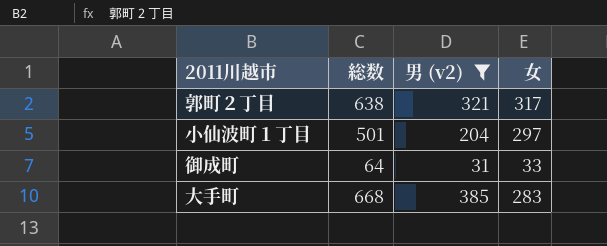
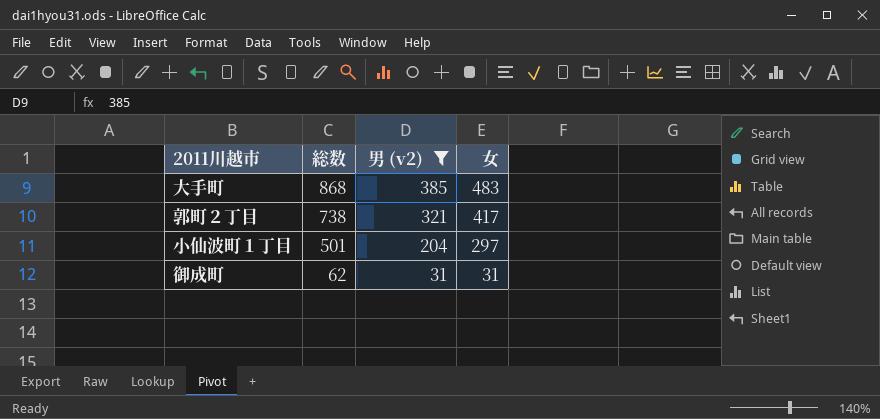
row order: none -> 総数 descending
大手町 | 総数: 668 -> 868
大手町 | 女: 283 -> 483
郭町２丁目 | 総数: 638 -> 738
郭町２丁目 | 女: 317 -> 417
御成町 | 総数: 64 -> 62
御成町 | 女: 33 -> 31

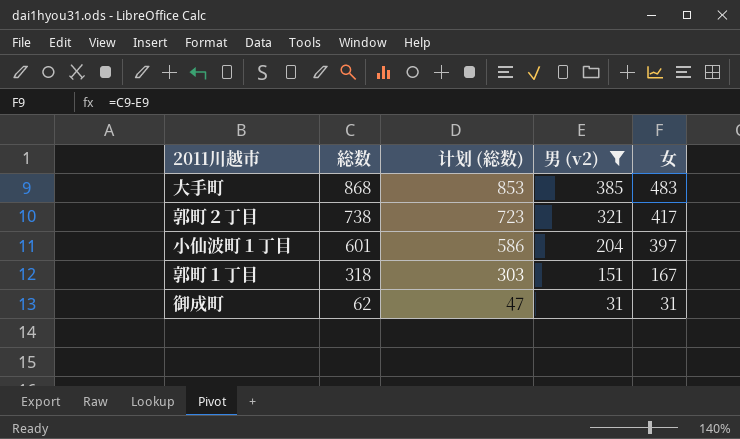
column 计划 (総数) | formula: none -> [総数] - 15
小仙波町１丁目 | 総数: 501 -> 601
小仙波町１丁目 | 女: 297 -> 397
row 郭町１丁目: none -> 318 | 303 | 151 | 167

